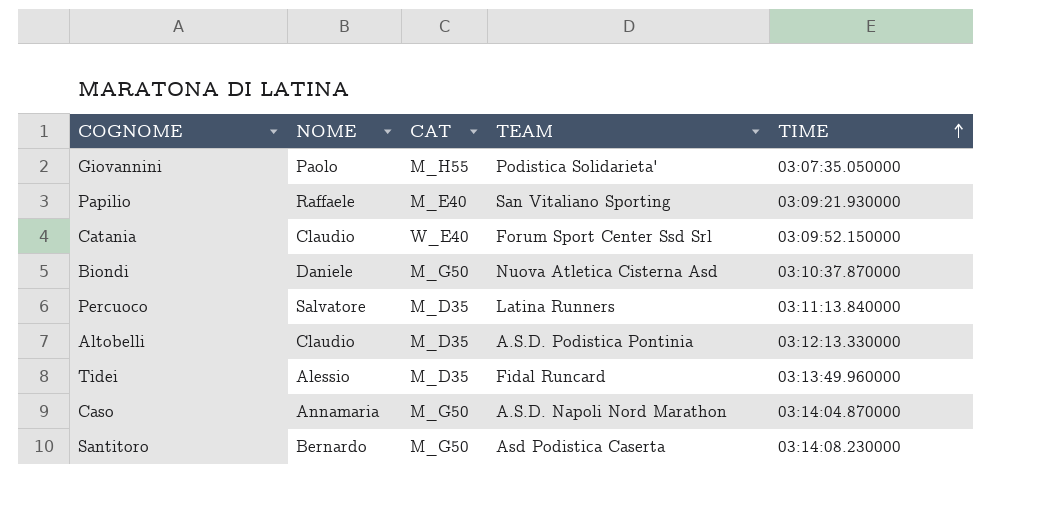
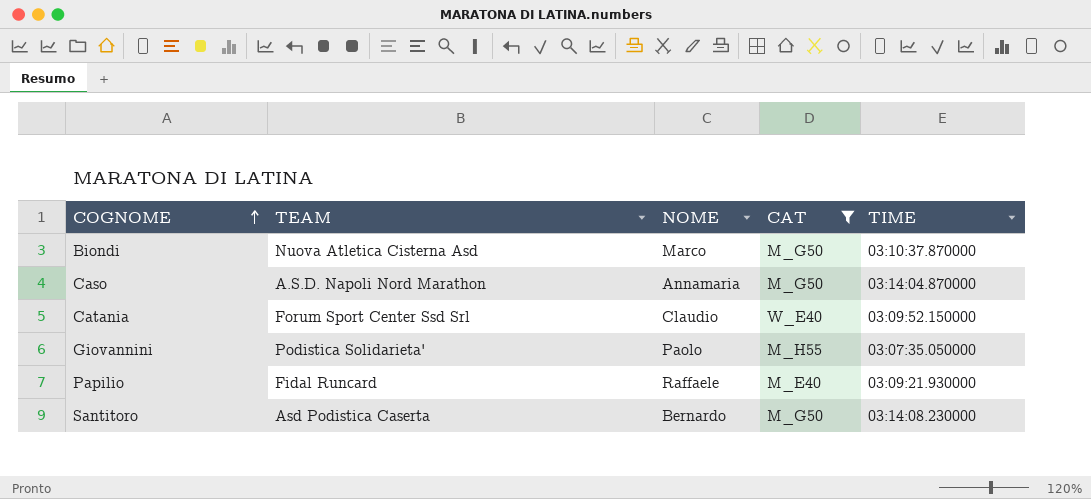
filter: none -> CAT != M_D35
row order: TIME ascending -> COGNOME ascending
column TEAM | position: 4 -> 2
Biondi | NOME: Daniele -> Marco
Papilio | TEAM: San Vitaliano Sporting -> Fidal Runcard

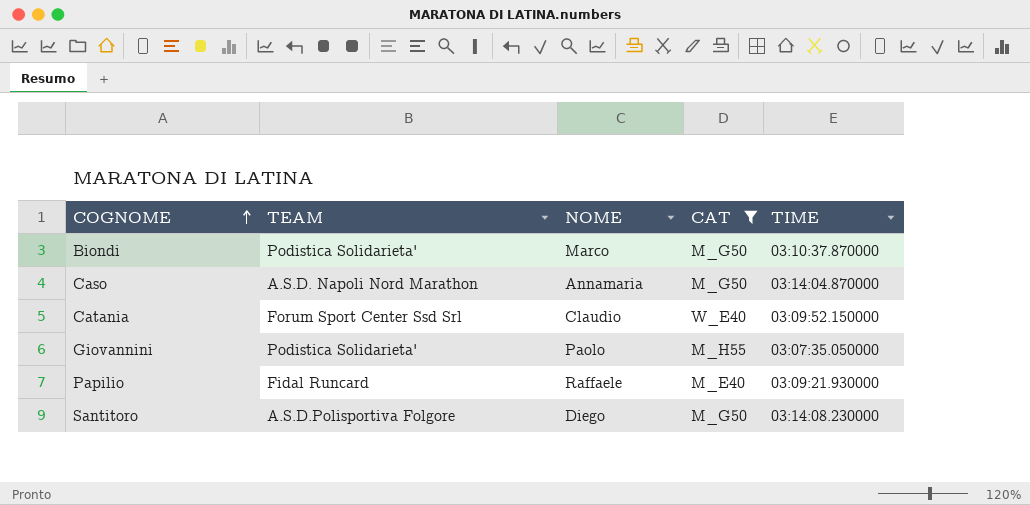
Biondi | TEAM: Nuova Atletica Cisterna Asd -> Podistica Solidarieta'
Santitoro | TEAM: Asd Podistica Caserta -> A.S.D.Polisportiva Folgore
Santitoro | NOME: Bernardo -> Diego

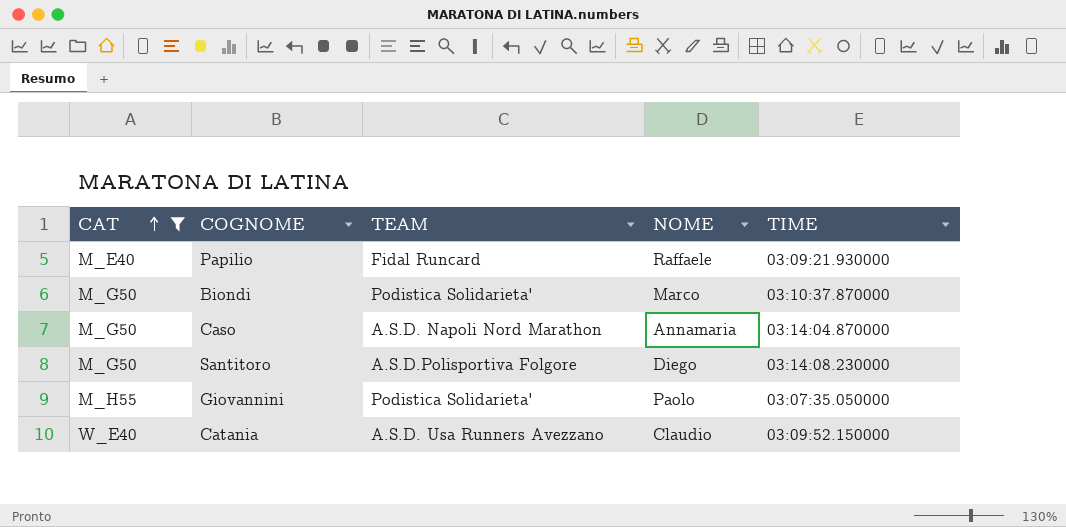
row order: COGNOME ascending -> CAT ascending
column CAT | position: 4 -> 1
Catania | TEAM: Forum Sport Center Ssd Srl -> A.S.D. Usa Runners Avezzano

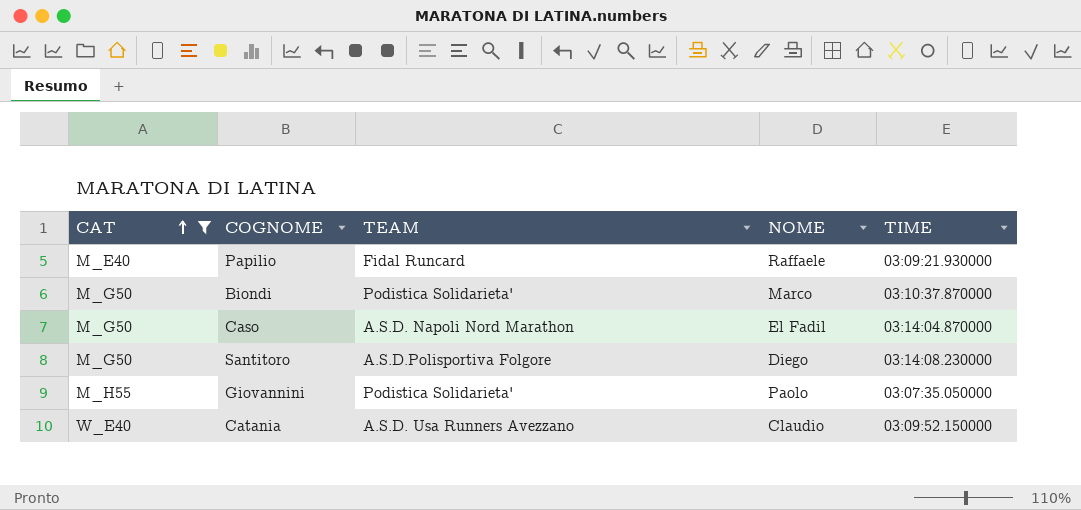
Caso | NOME: Annamaria -> El Fadil

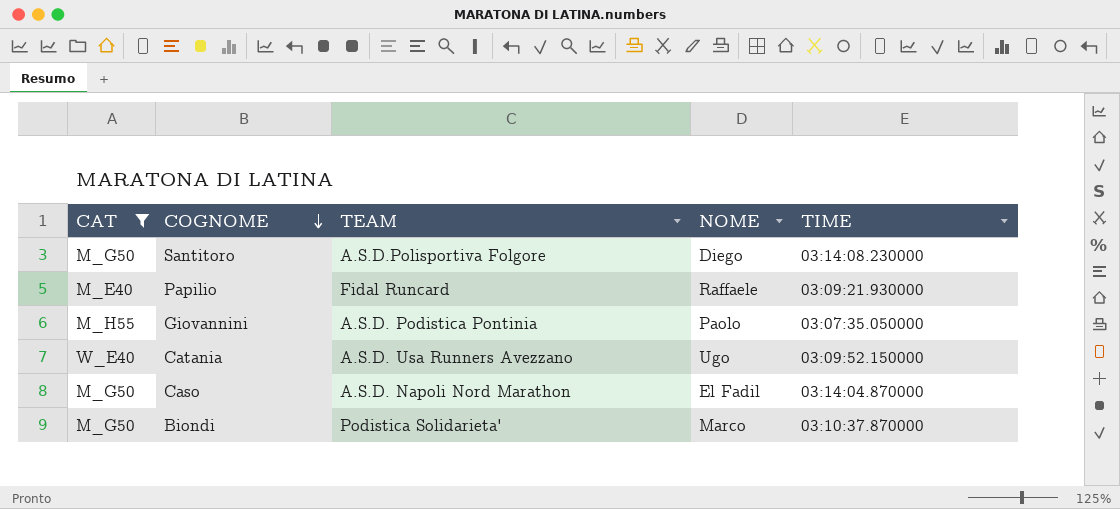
row order: CAT ascending -> COGNOME descending
Giovannini | TEAM: Podistica Solidarieta' -> A.S.D. Podistica Pontinia
Catania | NOME: Claudio -> Ugo

